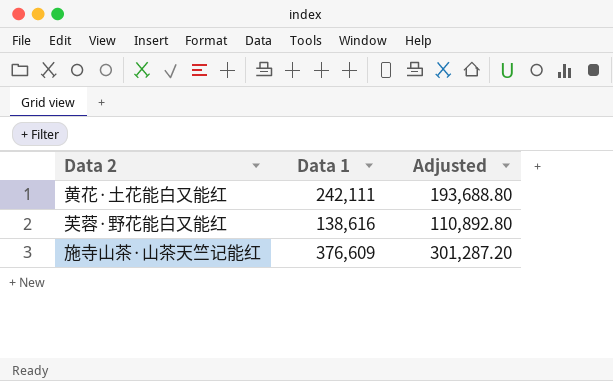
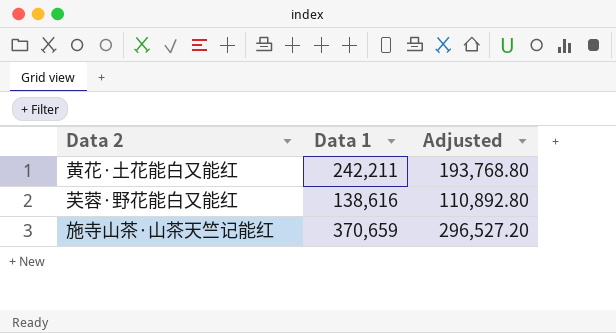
黄花·土花能白又能红 | Data 1: 242,111 -> 242,211
黄花·土花能白又能红 | Adjusted: 193,688.80 -> 193,768.80
施寺山茶·山茶天竺记能红 | Data 1: 376,609 -> 370,659
施寺山茶·山茶天竺记能红 | Adjusted: 301,287.20 -> 296,527.20

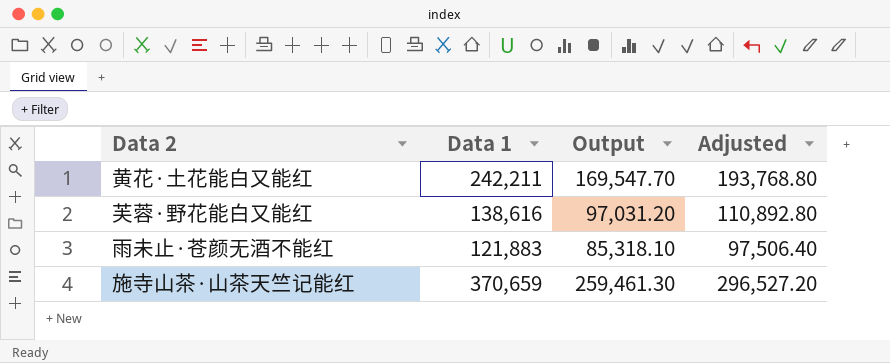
column Output | formula: none -> [Data 1] * 0.7
row 雨未止·苍颜无酒不能红: none -> 121,883 | 85,318.10 | 97,506.40

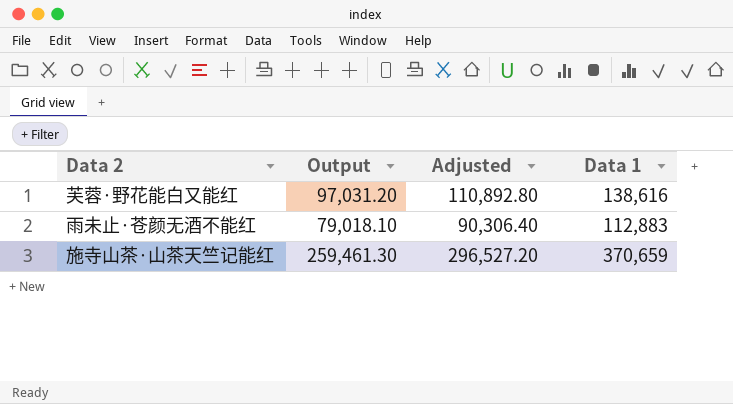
column Data 1 | position: 2 -> 4
row 黄花·土花能白又能红: 242,211 | 169,547.70 | 193,768.80 -> none
雨未止·苍颜无酒不能红 | Output: 85,318.10 -> 79,018.10
雨未止·苍颜无酒不能红 | Adjusted: 97,506.40 -> 90,306.40
雨未止·苍颜无酒不能红 | Data 1: 121,883 -> 112,883

